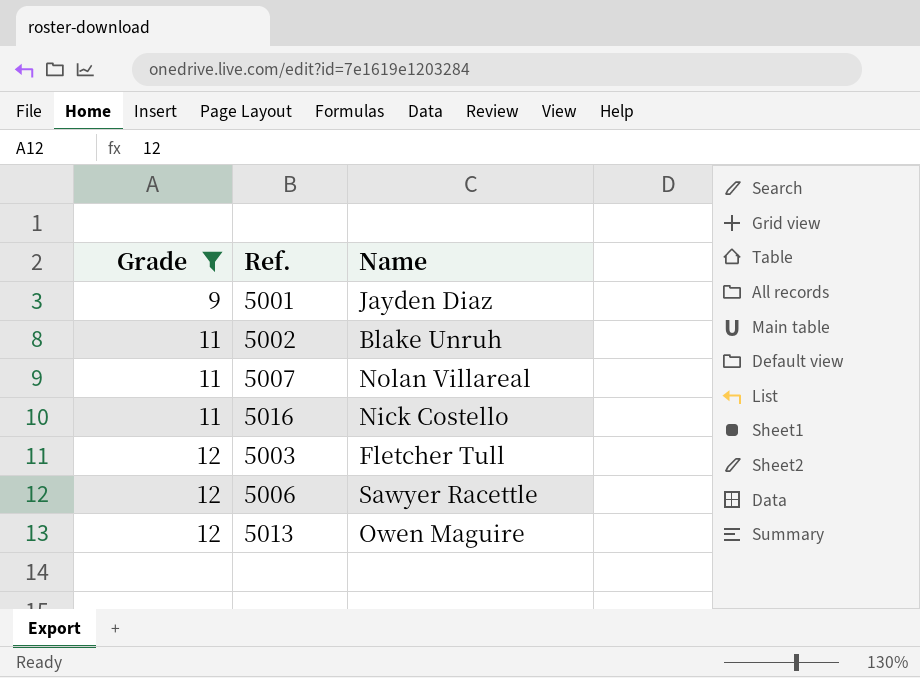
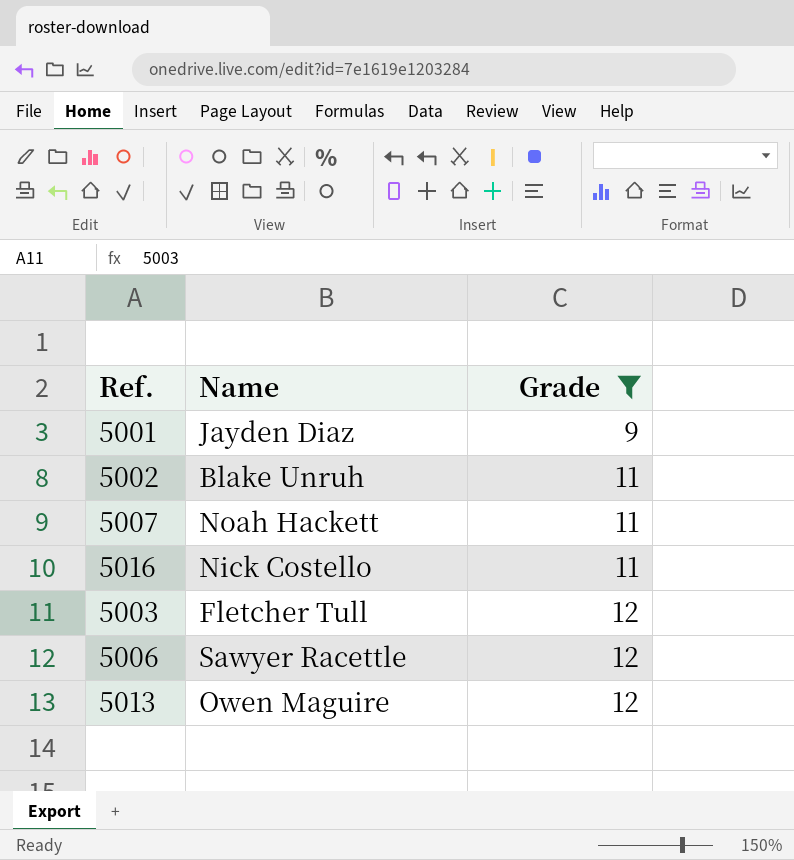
column Grade | position: 1 -> 3
5007 | Name: Nolan Villareal -> Noah Hackett

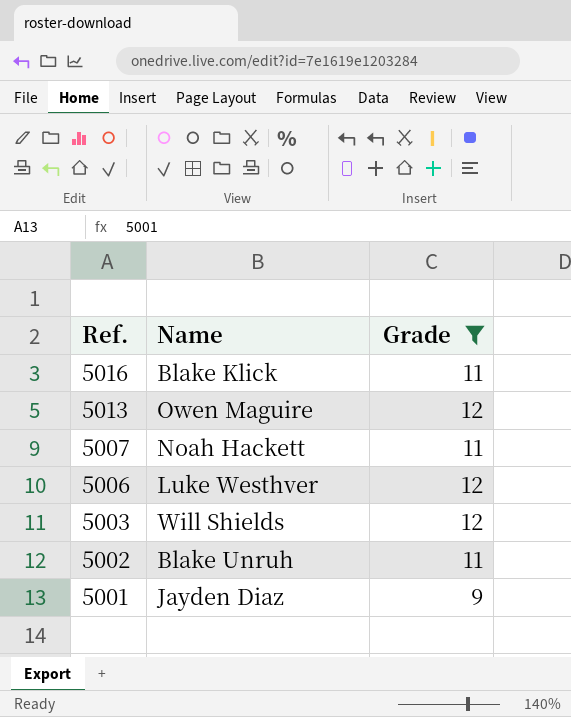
row order: Grade ascending -> Ref. descending
5016 | Name: Nick Costello -> Blake Klick
5006 | Name: Sawyer Racettle -> Luke Westhver
5003 | Name: Fletcher Tull -> Will Shields

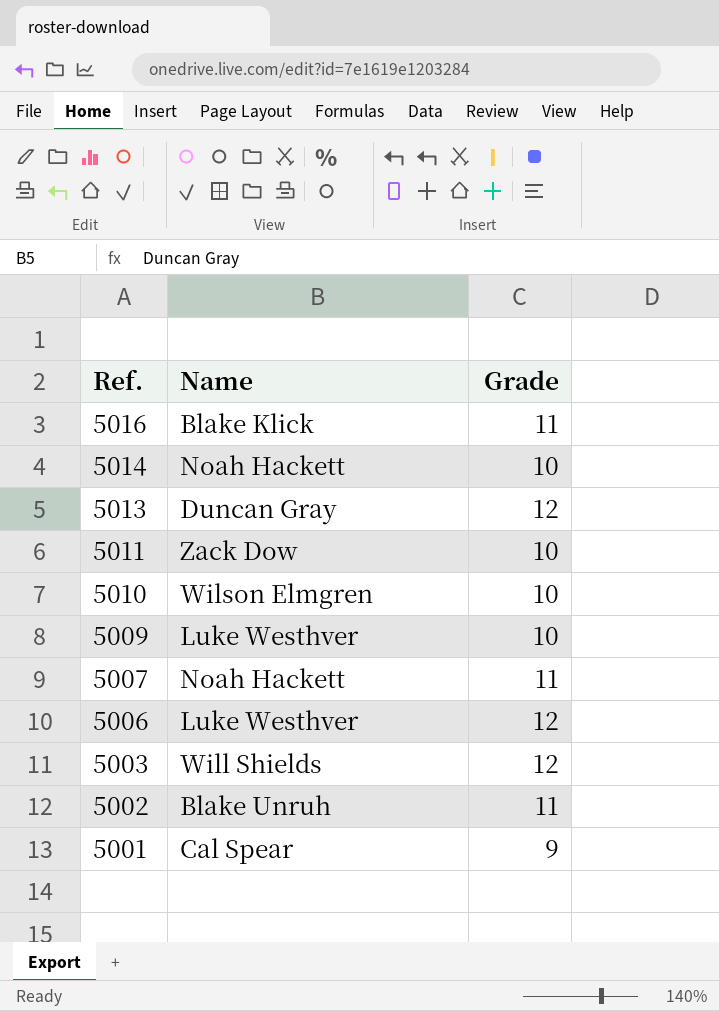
filter: Grade != 10 -> none
5013 | Name: Owen Maguire -> Duncan Gray
5001 | Name: Jayden Diaz -> Cal Spear

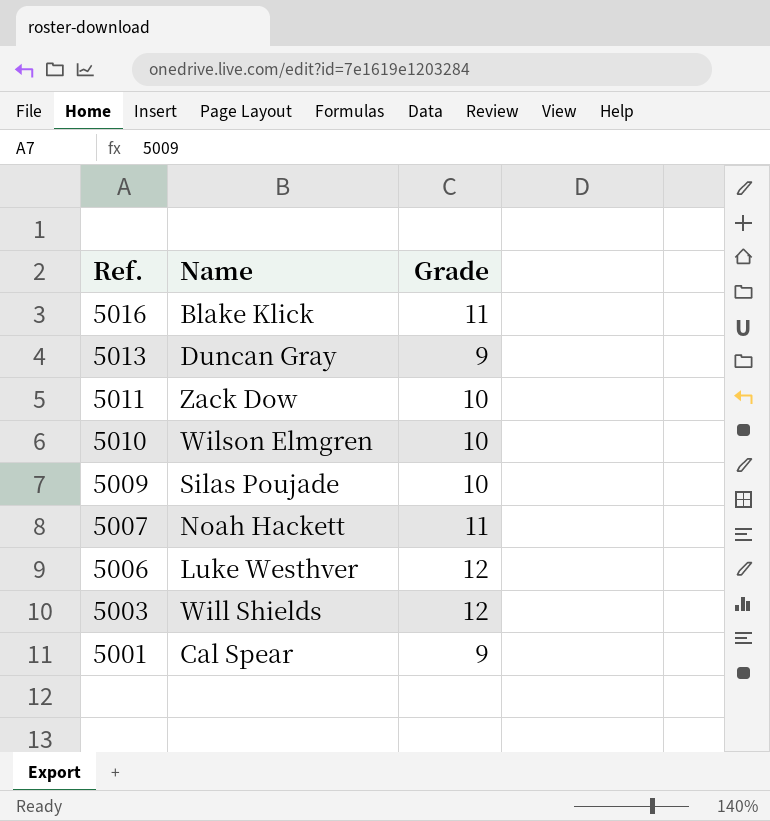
row 5014: Noah Hackett | 10 -> none
row 5002: Blake Unruh | 11 -> none
5013 | Grade: 12 -> 9
5009 | Name: Luke Westhver -> Silas Poujade

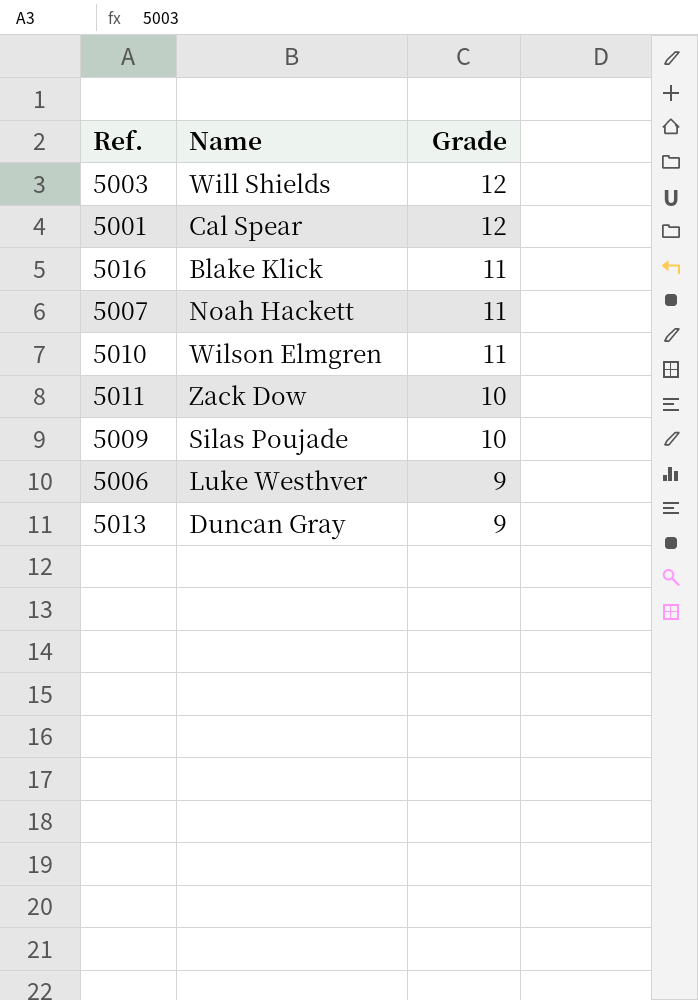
row order: Ref. descending -> Grade descending
5001 | Grade: 9 -> 12
5010 | Grade: 10 -> 11
5006 | Grade: 12 -> 9

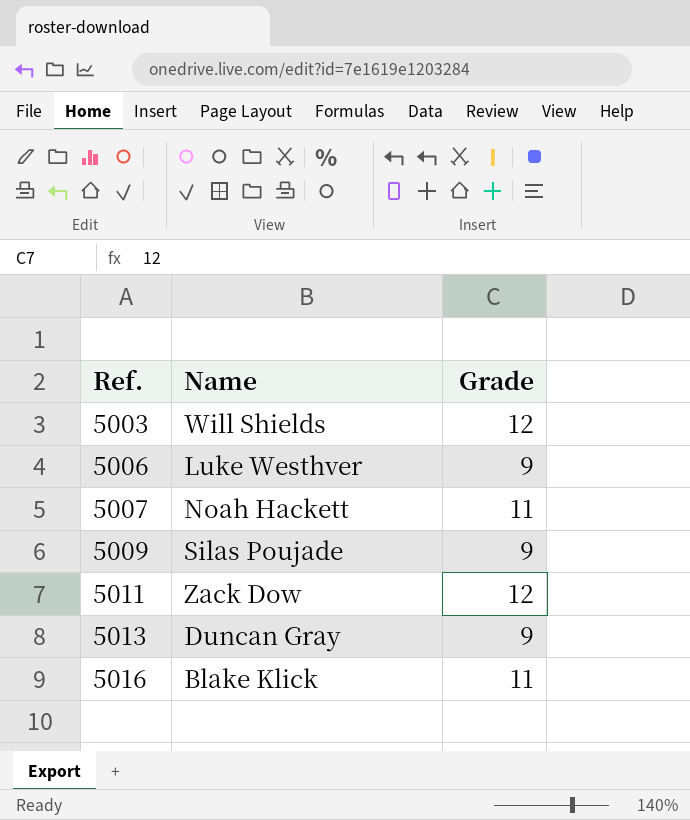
row order: Grade descending -> Ref. ascending
row 5001: Cal Spear | 12 -> none
row 5010: Wilson Elmgren | 11 -> none
5009 | Grade: 10 -> 9
5011 | Grade: 10 -> 12

